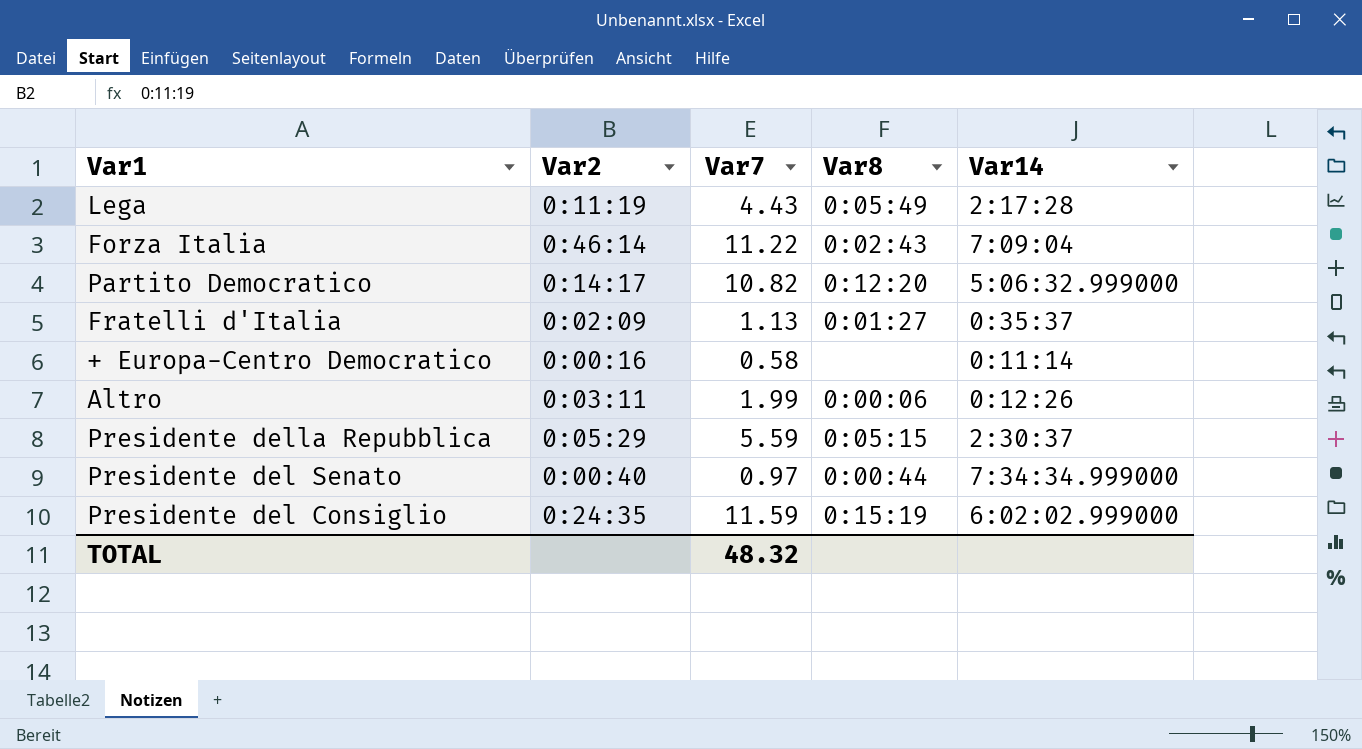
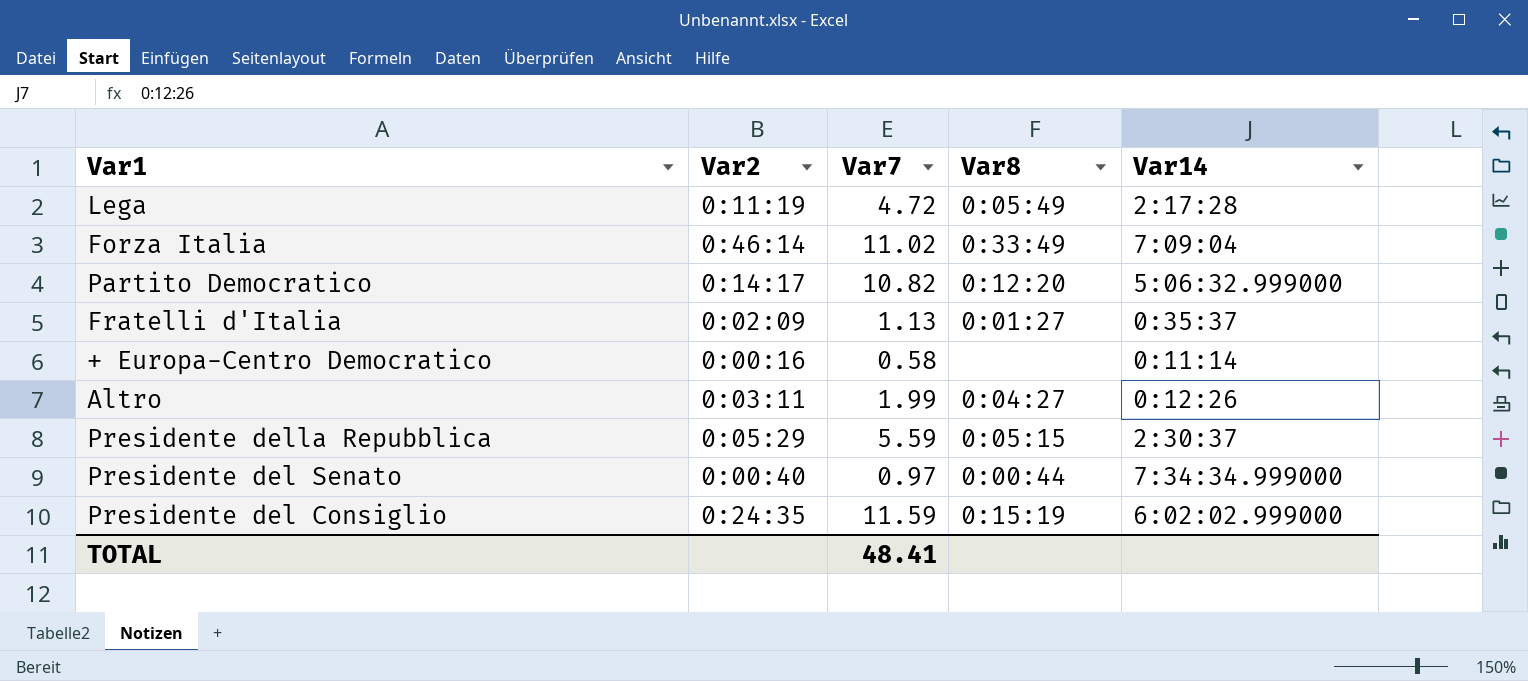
Lega | Var7: 4.43 -> 4.72
Forza Italia | Var7: 11.22 -> 11.02
Forza Italia | Var8: 0:02:43 -> 0:33:49
Altro | Var8: 0:00:06 -> 0:04:27
TOTAL | Var7: 48.32 -> 48.41

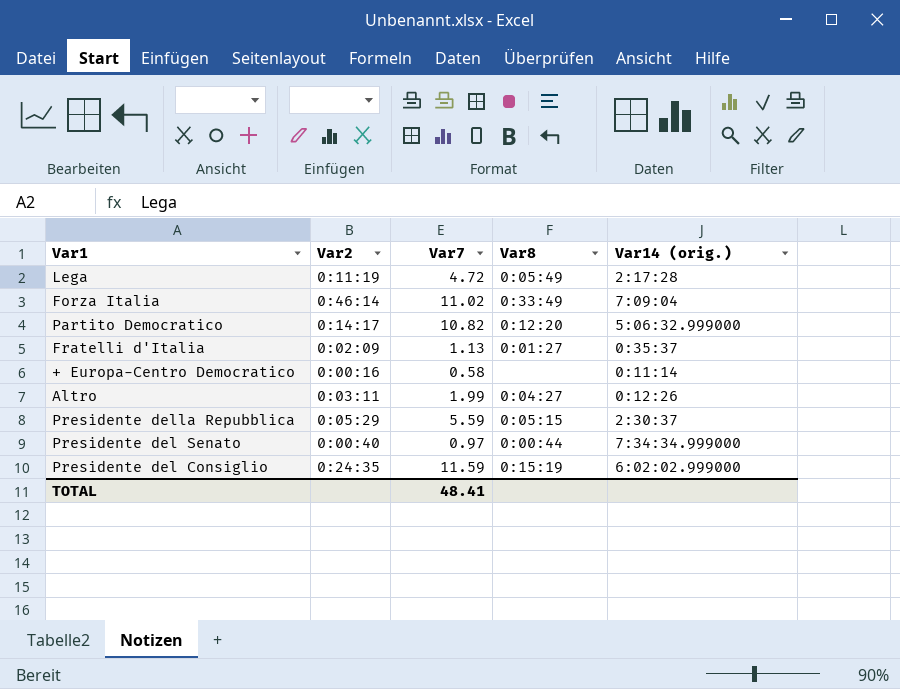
column name: Var14 -> Var14 (orig.)

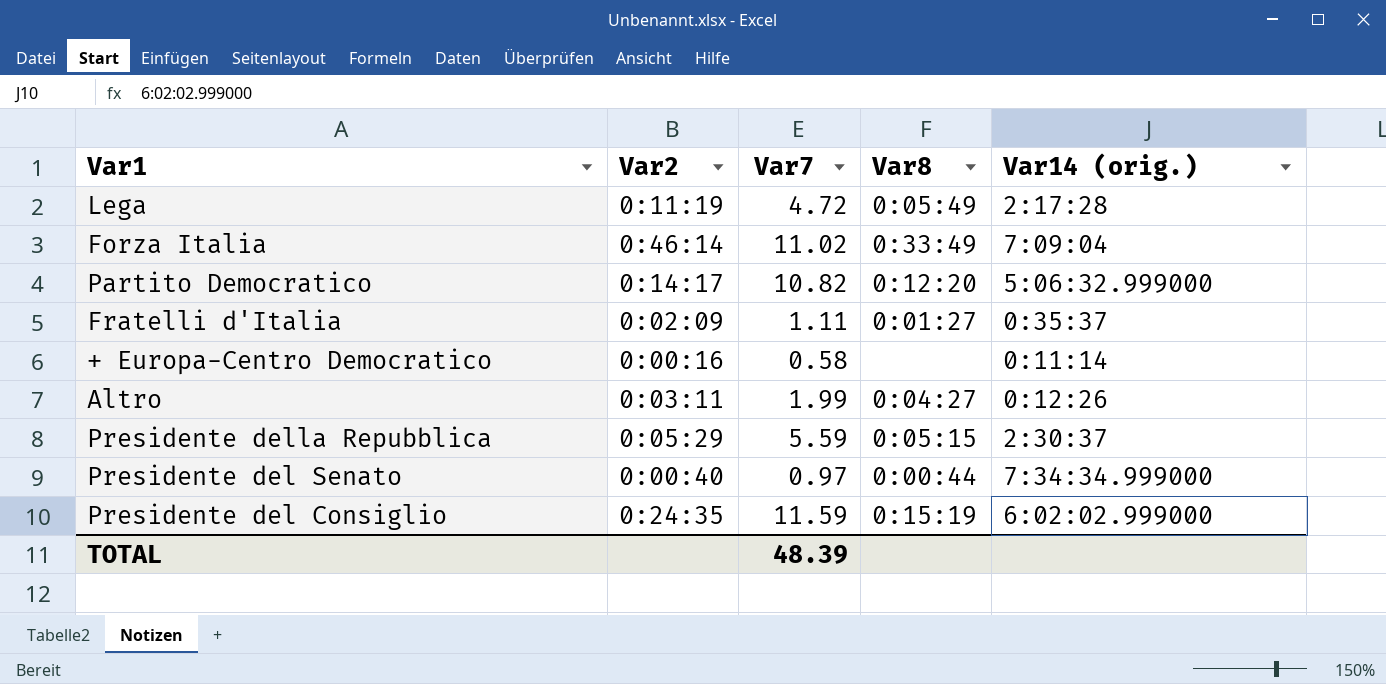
Fratelli d'Italia | Var7: 1.13 -> 1.11
TOTAL | Var7: 48.41 -> 48.39

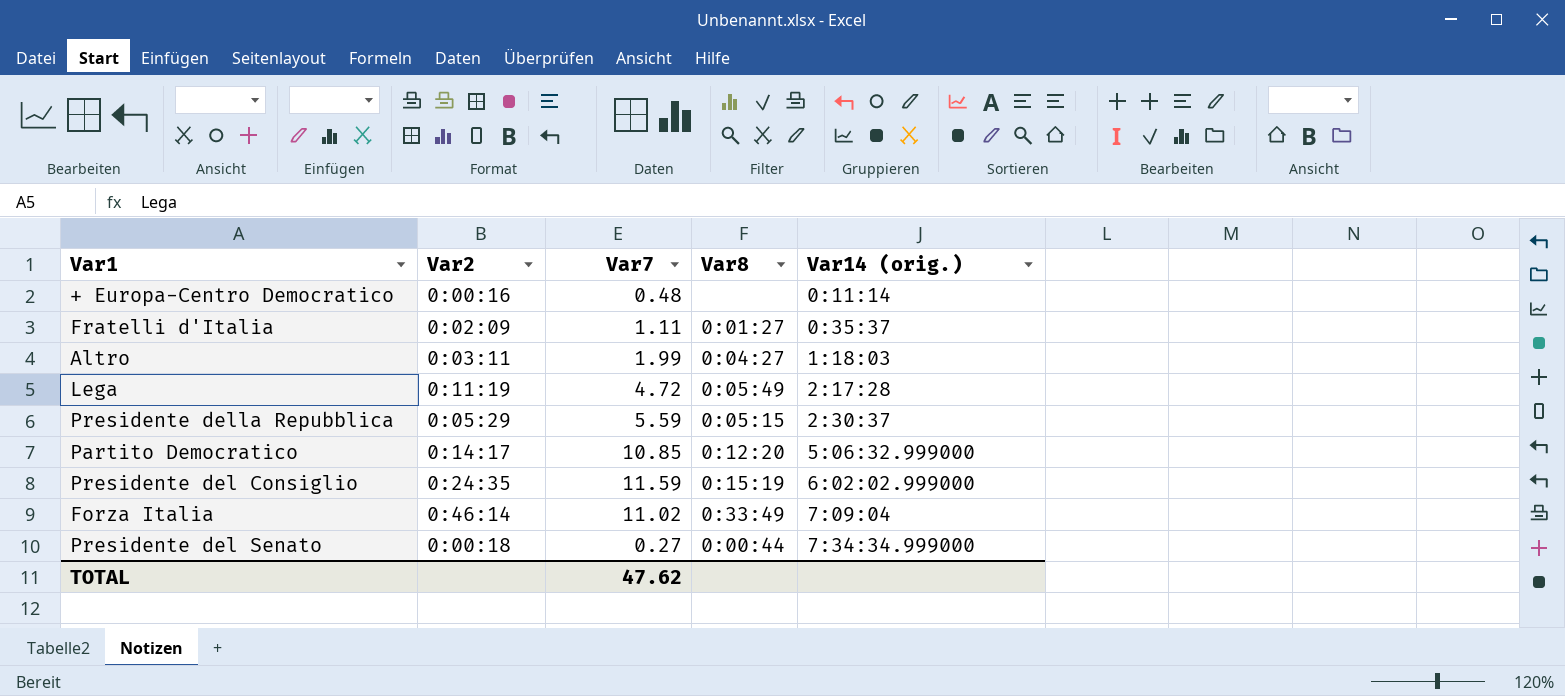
row order: none -> Var14 (orig.) ascending
+ Europa-Centro Democratico | Var7: 0.58 -> 0.48
Altro | Var14 (orig.): 0:12:26 -> 1:18:03
Partito Democratico | Var7: 10.82 -> 10.85
Presidente del Senato | Var2: 0:00:40 -> 0:00:18
Presidente del Senato | Var7: 0.97 -> 0.27
TOTAL | Var7: 48.39 -> 47.62

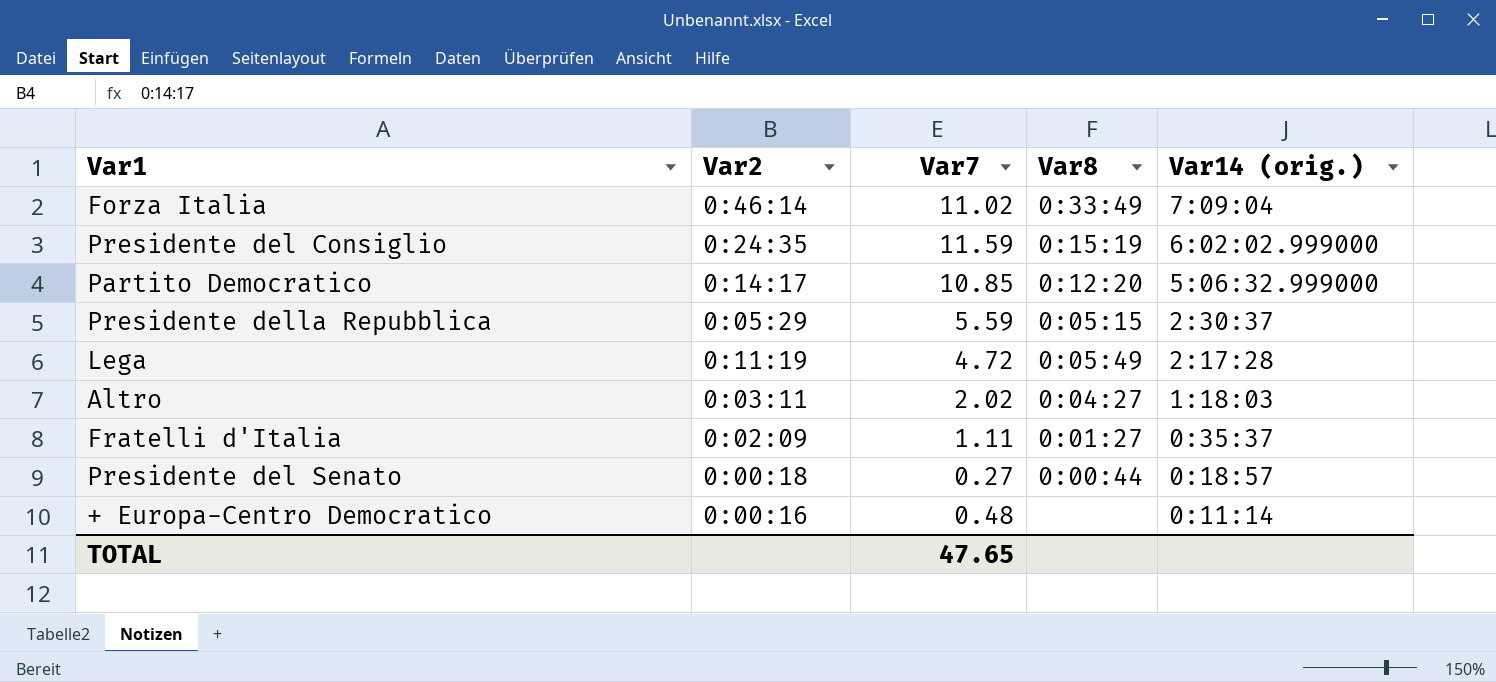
row order: Var14 (orig.) ascending -> Var14 (orig.) descending
Altro | Var7: 1.99 -> 2.02
Presidente del Senato | Var14 (orig.): 7:34:34.999000 -> 0:18:57
TOTAL | Var7: 47.62 -> 47.65

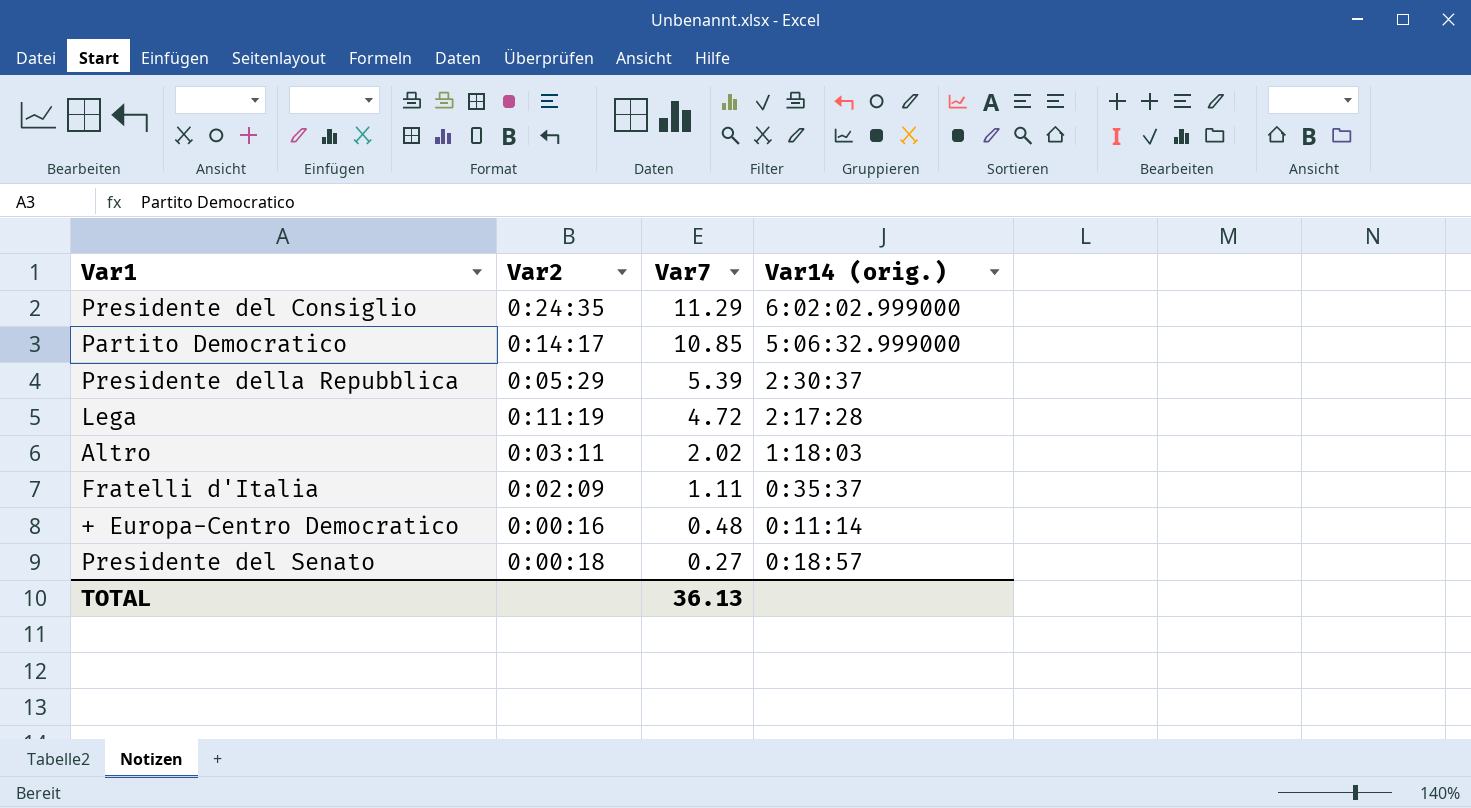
row order: Var14 (orig.) descending -> Var7 descending
column Var8 | position: 4 -> none
row Forza Italia: 0:46:14 | 11.02 | 0:33:49 | 7:09:04 -> none
Presidente del Consiglio | Var7: 11.59 -> 11.29
Presidente della Repubblica | Var7: 5.59 -> 5.39
TOTAL | Var7: 47.65 -> 36.13

